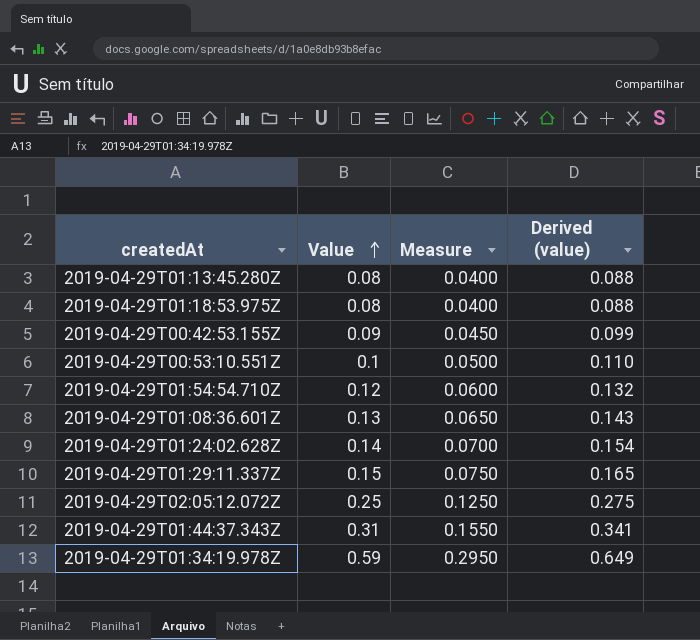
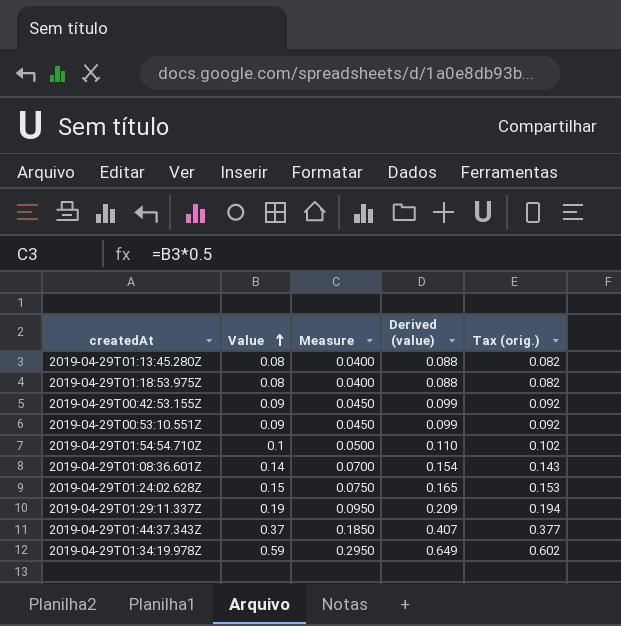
column Tax (orig.) | formula: none -> [Value] * 1.02
row 2019-04-29T02:05:12.072Z: 0.25 | 0.1250 | 0.275 -> none
2019-04-29T00:53:10.551Z | Value: 0.1 -> 0.09
2019-04-29T00:53:10.551Z | Measure: 0.0500 -> 0.0450
2019-04-29T00:53:10.551Z | Derived (value): 0.110 -> 0.099
2019-04-29T01:54:54.710Z | Value: 0.12 -> 0.1
2019-04-29T01:54:54.710Z | Measure: 0.0600 -> 0.0500
2019-04-29T01:54:54.710Z | Derived (value): 0.132 -> 0.110
2019-04-29T01:08:36.601Z | Value: 0.13 -> 0.14
2019-04-29T01:08:36.601Z | Measure: 0.0650 -> 0.0700
2019-04-29T01:08:36.601Z | Derived (value): 0.143 -> 0.154
2019-04-29T01:24:02.628Z | Value: 0.14 -> 0.15
2019-04-29T01:24:02.628Z | Measure: 0.0700 -> 0.0750
2019-04-29T01:24:02.628Z | Derived (value): 0.154 -> 0.165
2019-04-29T01:29:11.337Z | Value: 0.15 -> 0.19
2019-04-29T01:29:11.337Z | Measure: 0.0750 -> 0.0950
2019-04-29T01:29:11.337Z | Derived (value): 0.165 -> 0.209
2019-04-29T01:44:37.343Z | Value: 0.31 -> 0.37
2019-04-29T01:44:37.343Z | Measure: 0.1550 -> 0.1850
2019-04-29T01:44:37.343Z | Derived (value): 0.341 -> 0.407

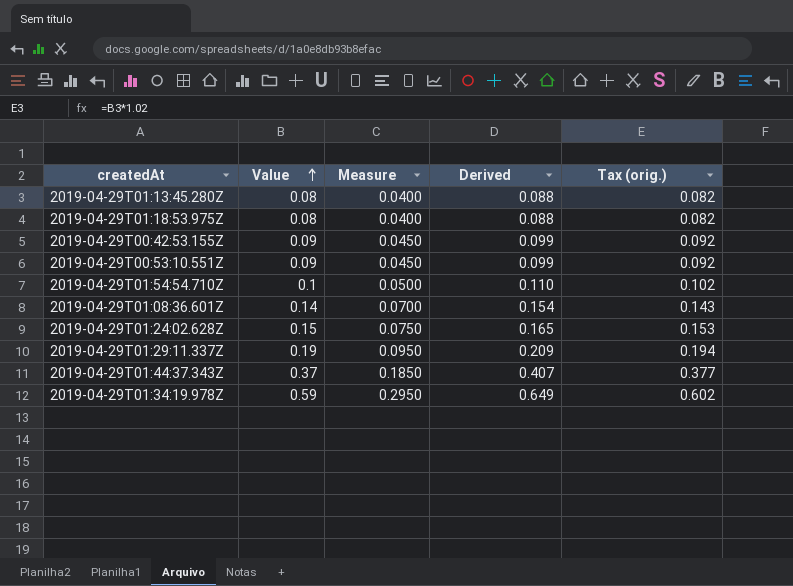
column name: Derived (value) -> Derived

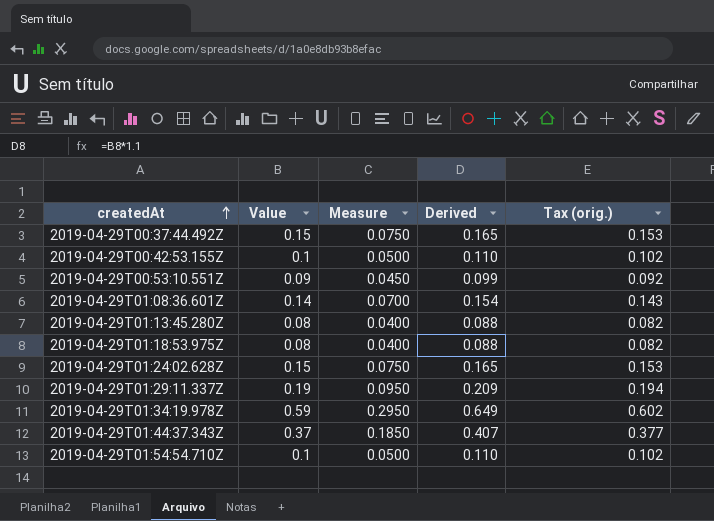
row order: Value ascending -> createdAt ascending
row 2019-04-29T00:37:44.492Z: none -> 0.15 | 0.0750 | 0.165 | 0.153
2019-04-29T00:42:53.155Z | Value: 0.09 -> 0.1
2019-04-29T00:42:53.155Z | Measure: 0.0450 -> 0.0500
2019-04-29T00:42:53.155Z | Derived: 0.099 -> 0.110
2019-04-29T00:42:53.155Z | Tax (orig.): 0.092 -> 0.102

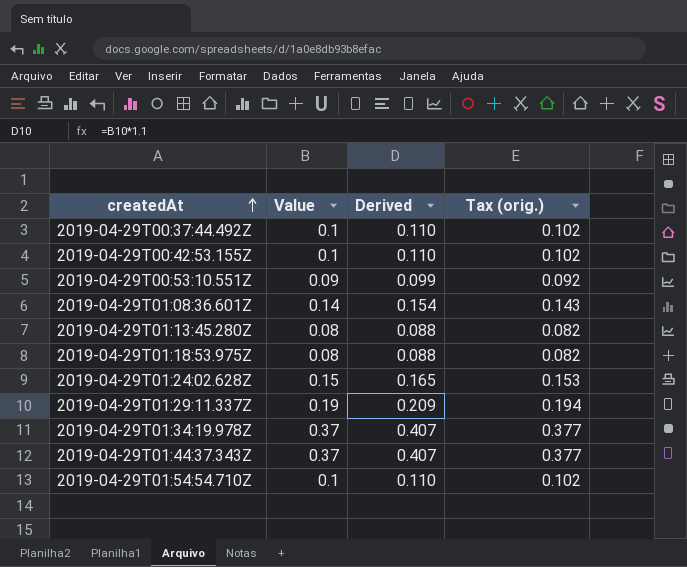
column Measure | formula: [Value] * 0.5 -> none
2019-04-29T00:37:44.492Z | Value: 0.15 -> 0.1
2019-04-29T00:37:44.492Z | Derived: 0.165 -> 0.110
2019-04-29T00:37:44.492Z | Tax (orig.): 0.153 -> 0.102
2019-04-29T01:34:19.978Z | Value: 0.59 -> 0.37
2019-04-29T01:34:19.978Z | Derived: 0.649 -> 0.407
2019-04-29T01:34:19.978Z | Tax (orig.): 0.602 -> 0.377

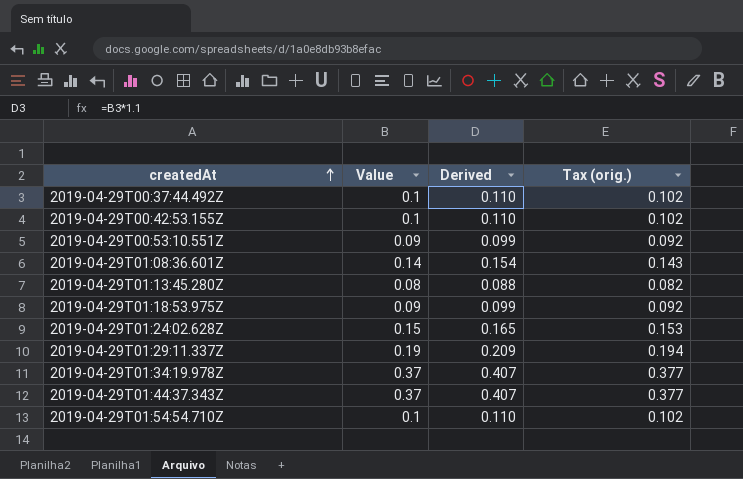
2019-04-29T01:18:53.975Z | Value: 0.08 -> 0.09
2019-04-29T01:18:53.975Z | Derived: 0.088 -> 0.099
2019-04-29T01:18:53.975Z | Tax (orig.): 0.082 -> 0.092

